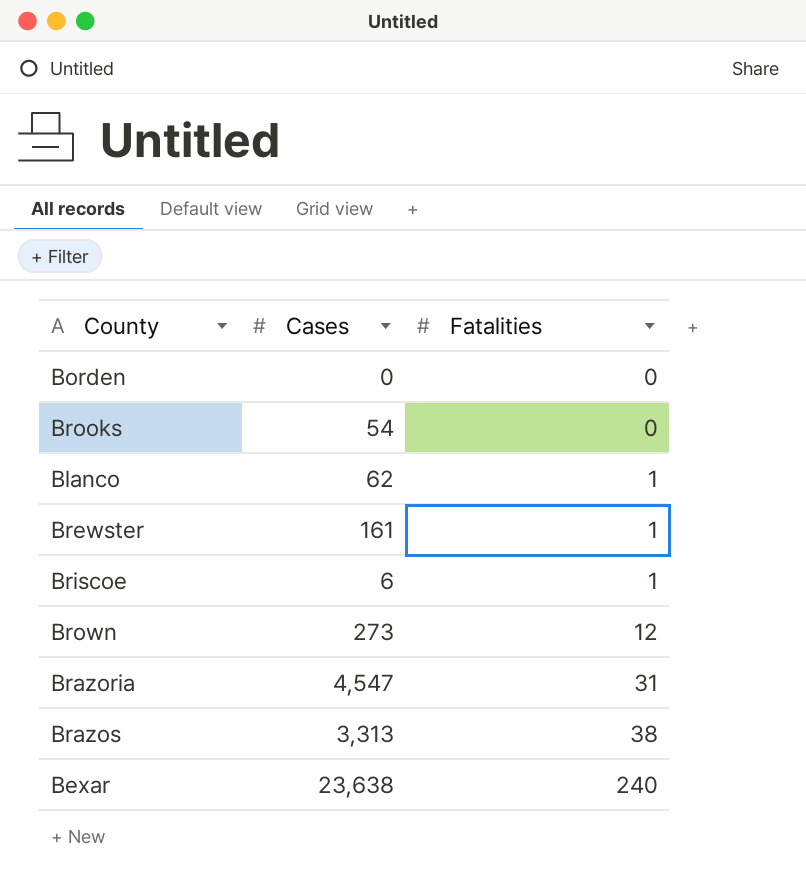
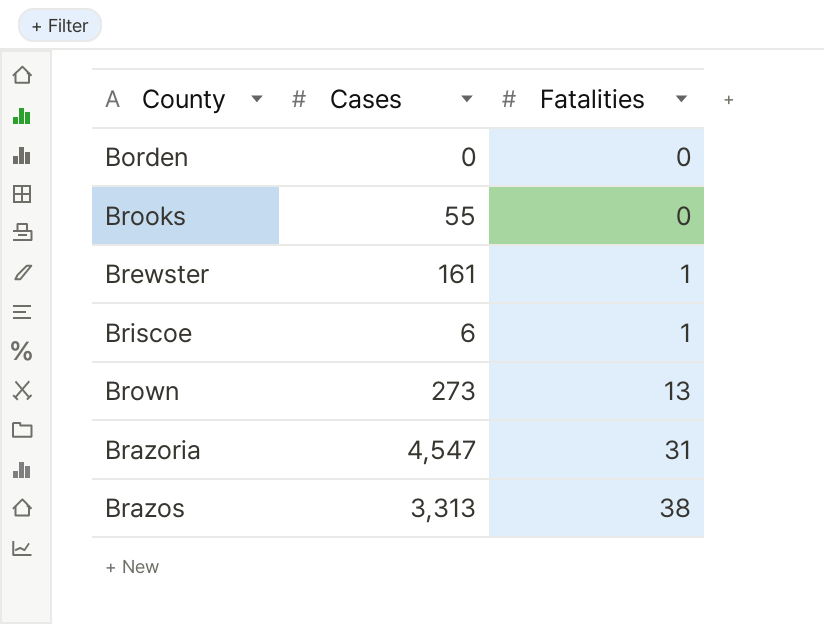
row Blanco: 62 | 1 -> none
row Bexar: 23,638 | 240 -> none
Brooks | Cases: 54 -> 55
Brown | Fatalities: 12 -> 13

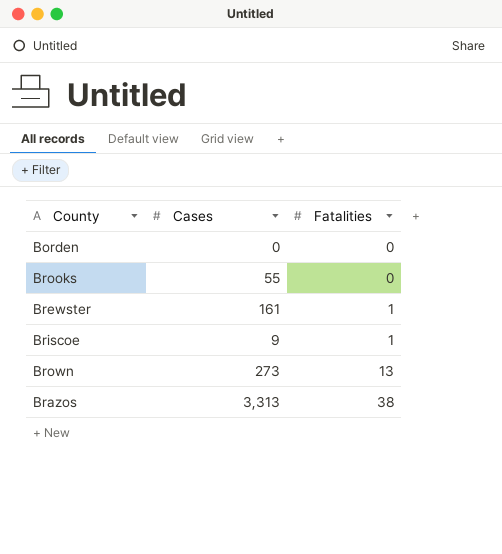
row Brazoria: 4,547 | 31 -> none
Briscoe | Cases: 6 -> 9

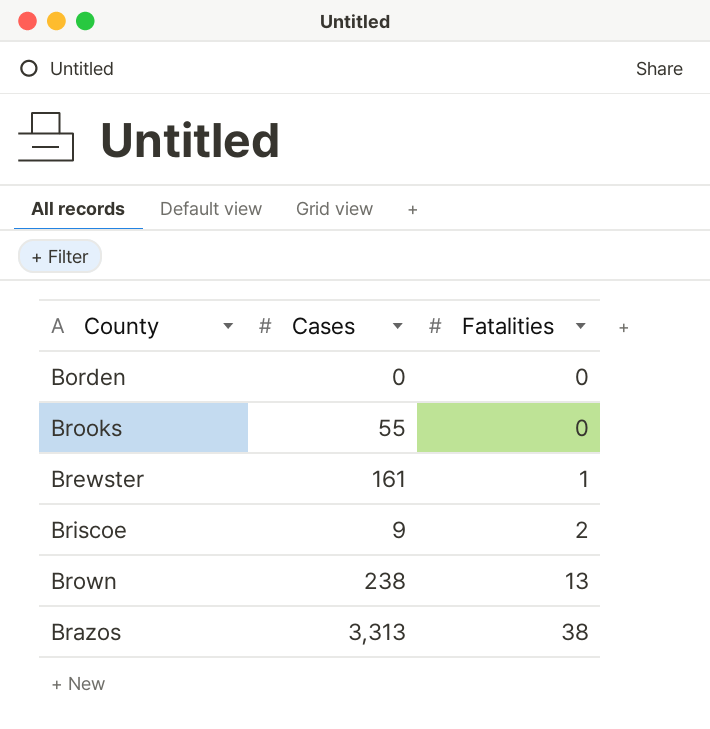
Briscoe | Fatalities: 1 -> 2
Brown | Cases: 273 -> 238

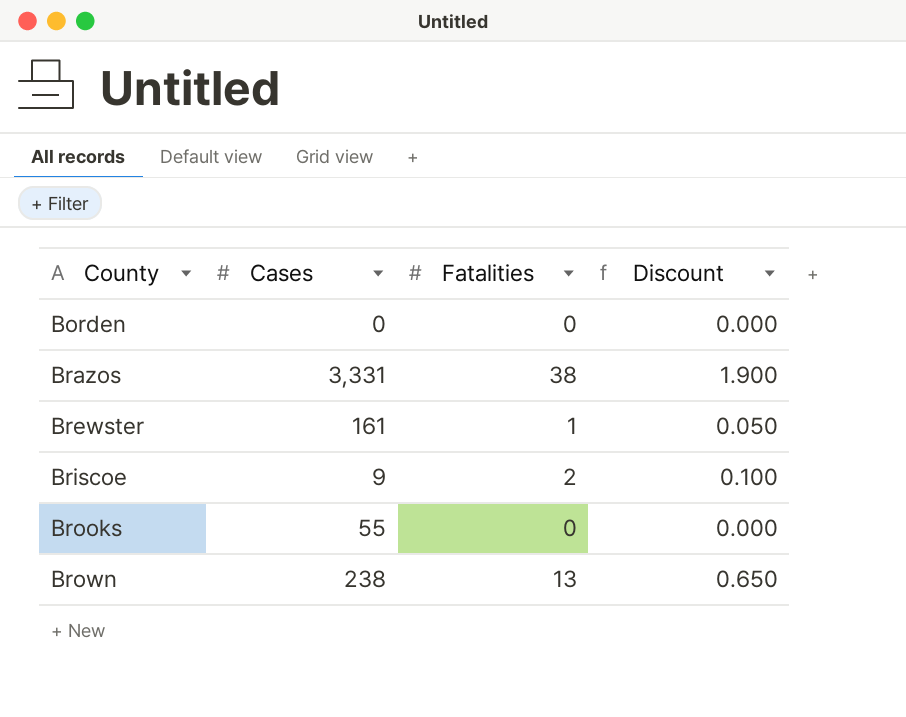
row order: Fatalities ascending -> County ascending
column Discount | formula: none -> [Fatalities] * 0.05
Brazos | Cases: 3,313 -> 3,331

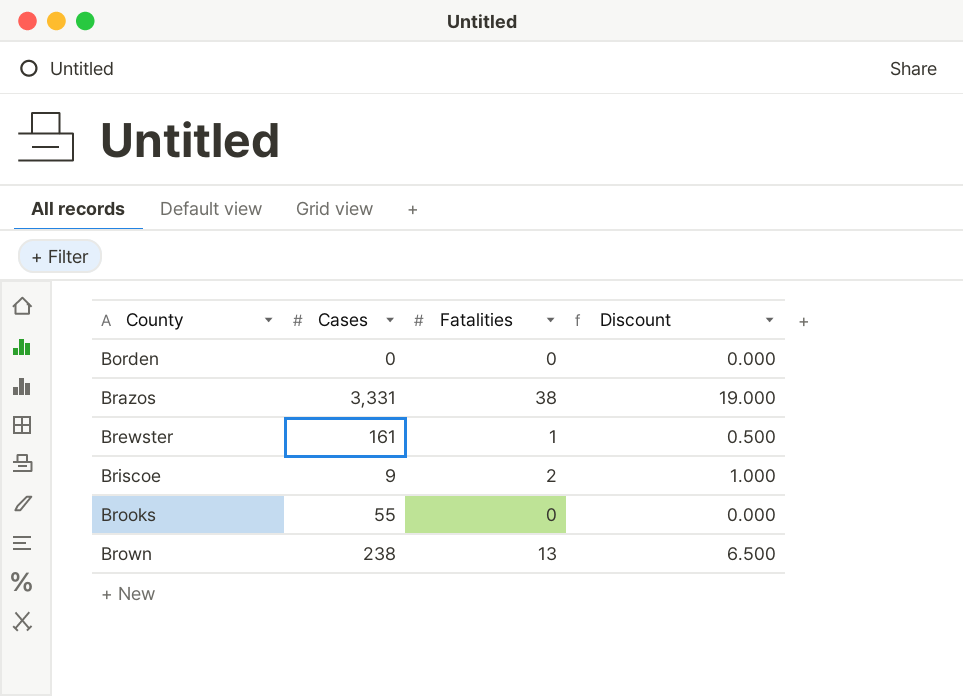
column Discount | formula: [Fatalities] * 0.05 -> [Fatalities] * 0.5

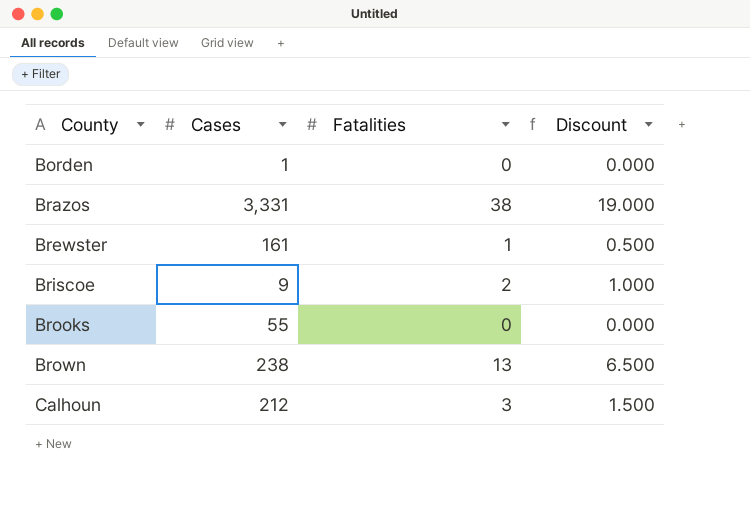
Borden | Cases: 0 -> 1
row Calhoun: none -> 212 | 3 | 1.500

